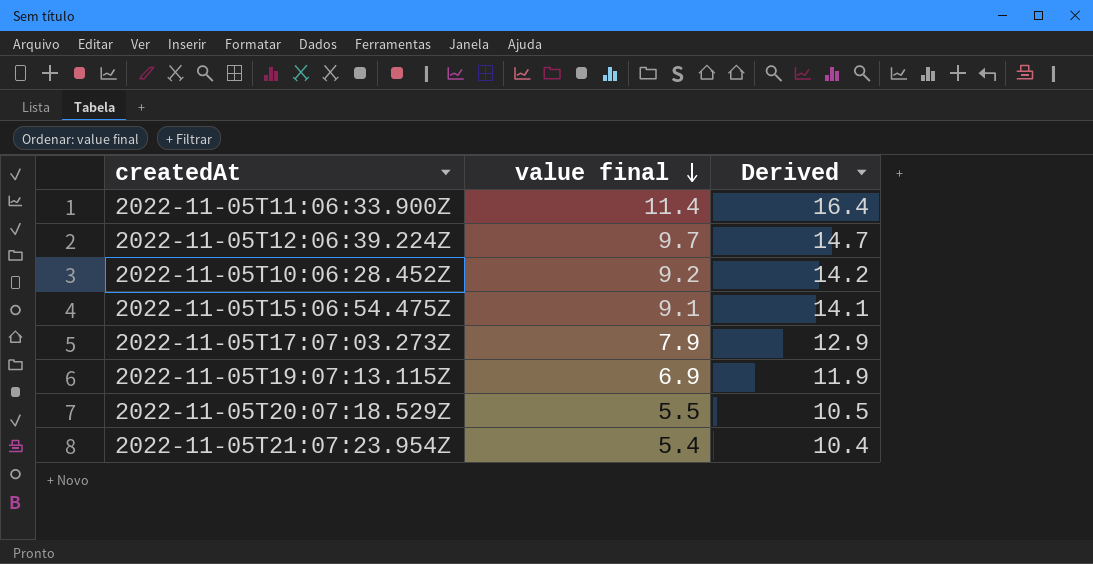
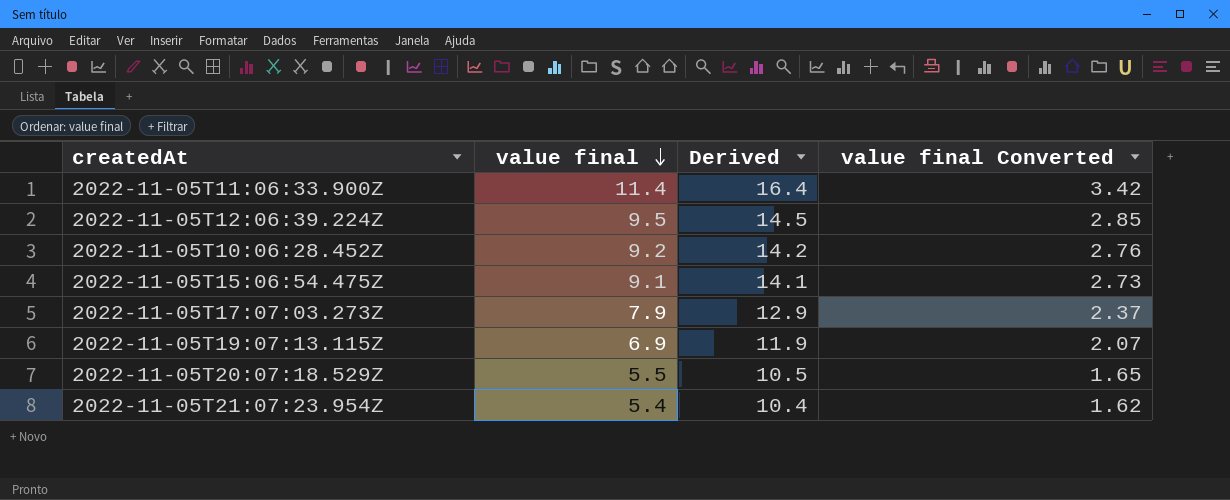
column value final Converted | formula: none -> [value final] * 0.3
2022-11-05T12:06:39.224Z | value final: 9.7 -> 9.5
2022-11-05T12:06:39.224Z | Derived: 14.7 -> 14.5

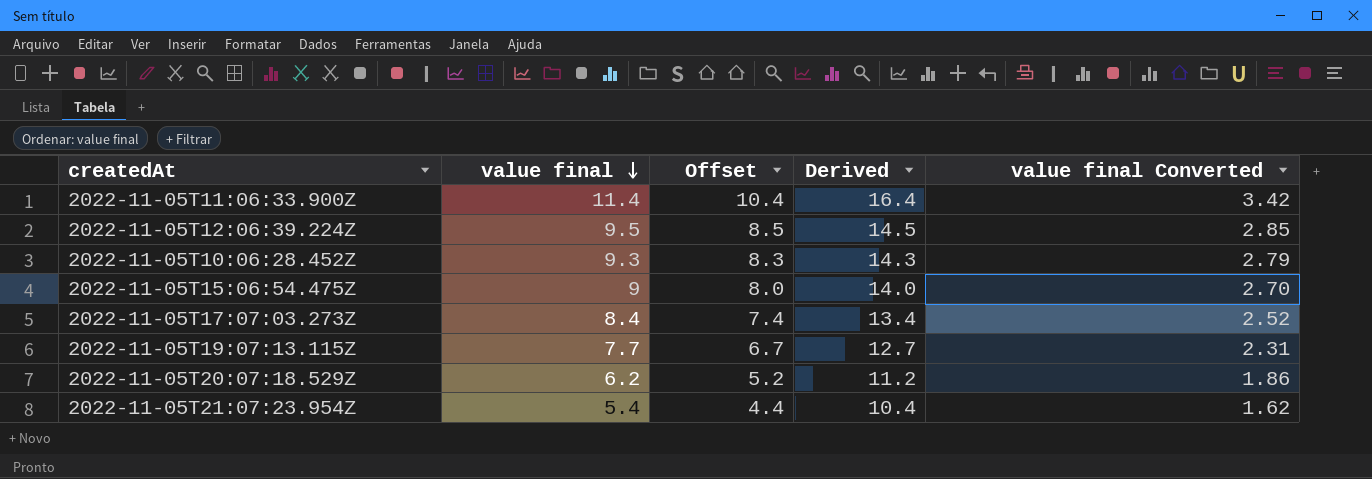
column Offset | formula: none -> [value final] - 1
2022-11-05T10:06:28.452Z | value final: 9.2 -> 9.3
2022-11-05T10:06:28.452Z | Derived: 14.2 -> 14.3
2022-11-05T10:06:28.452Z | value final Converted: 2.76 -> 2.79
2022-11-05T15:06:54.475Z | value final: 9.1 -> 9
2022-11-05T15:06:54.475Z | Derived: 14.1 -> 14.0
2022-11-05T15:06:54.475Z | value final Converted: 2.73 -> 2.70
2022-11-05T17:07:03.273Z | value final: 7.9 -> 8.4
2022-11-05T17:07:03.273Z | Derived: 12.9 -> 13.4
2022-11-05T17:07:03.273Z | value final Converted: 2.37 -> 2.52
2022-11-05T19:07:13.115Z | value final: 6.9 -> 7.7
2022-11-05T19:07:13.115Z | Derived: 11.9 -> 12.7
2022-11-05T19:07:13.115Z | value final Converted: 2.07 -> 2.31
2022-11-05T20:07:18.529Z | value final: 5.5 -> 6.2
2022-11-05T20:07:18.529Z | Derived: 10.5 -> 11.2
2022-11-05T20:07:18.529Z | value final Converted: 1.65 -> 1.86

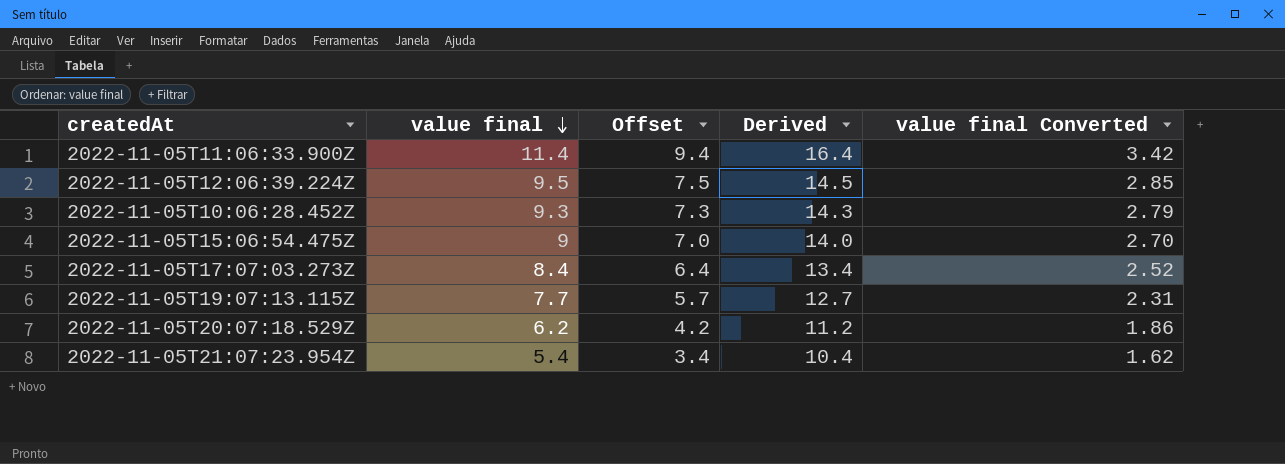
column Offset | formula: [value final] - 1 -> [value final] - 2

